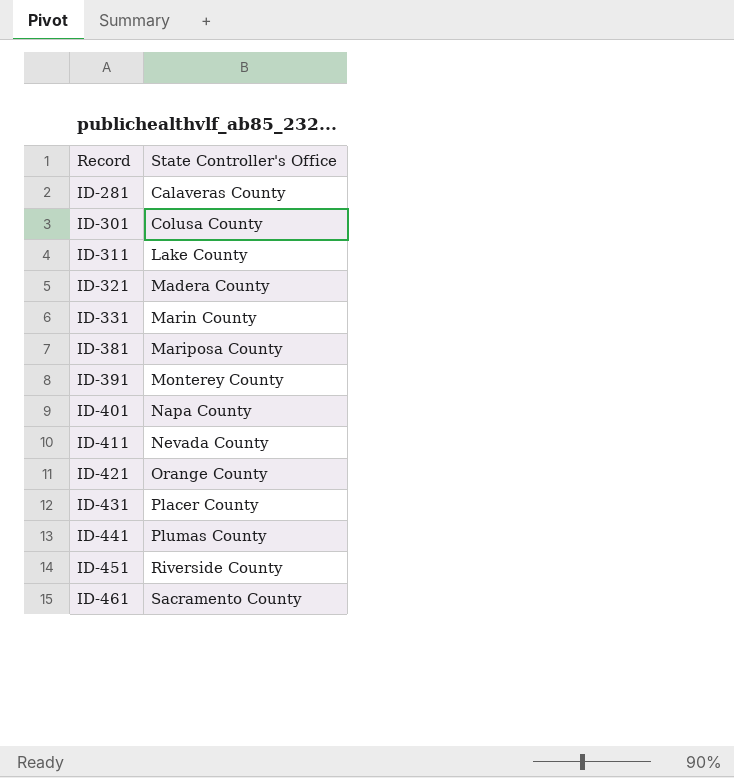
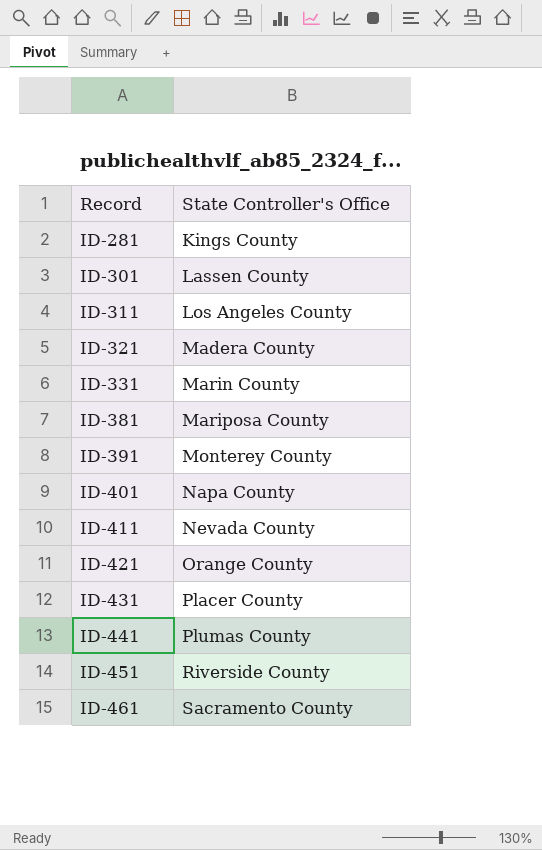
ID-281 | State Controller's Office: Calaveras County -> Kings County
ID-301 | State Controller's Office: Colusa County -> Lassen County
ID-311 | State Controller's Office: Lake County -> Los Angeles County

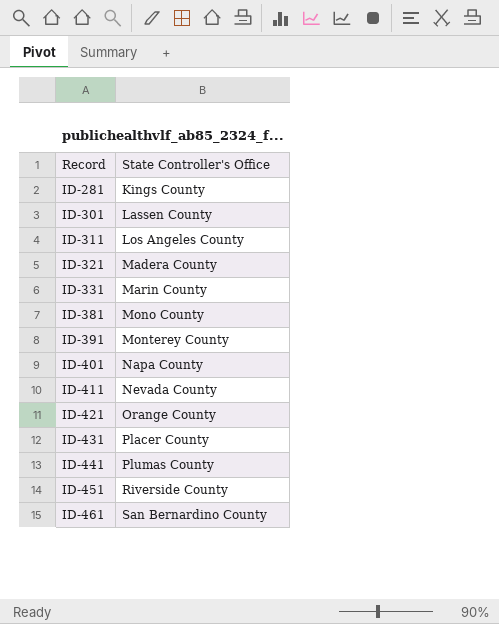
ID-381 | State Controller's Office: Mariposa County -> Mono County
ID-461 | State Controller's Office: Sacramento County -> San Bernardino County

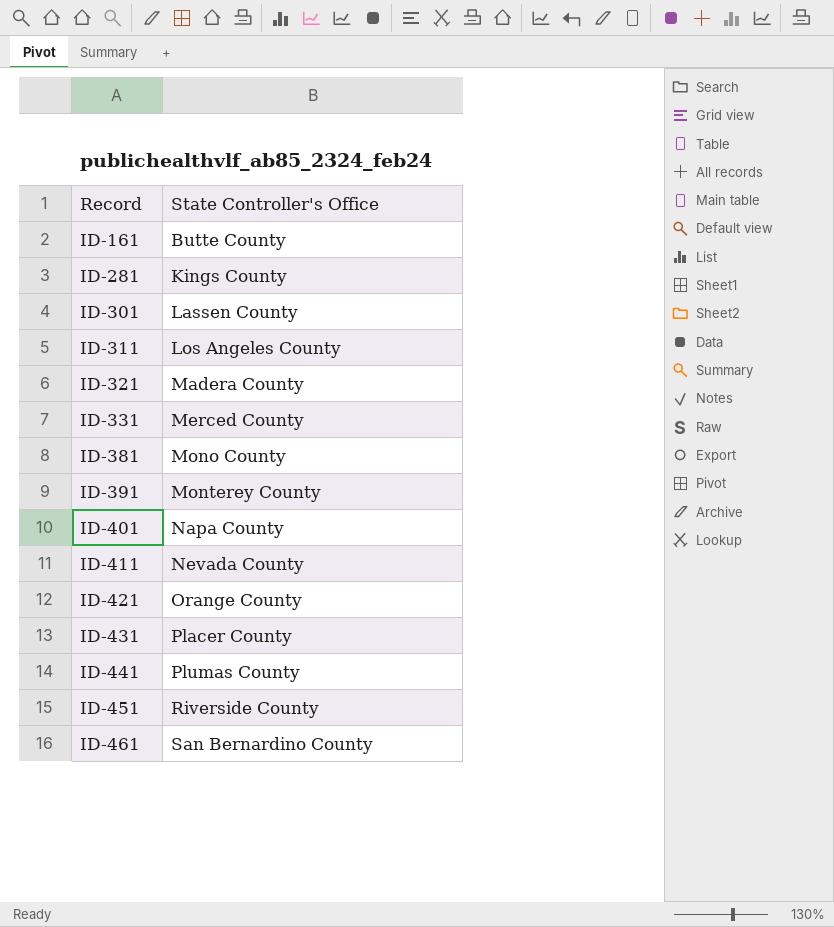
row ID-161: none -> Butte County
ID-331 | State Controller's Office: Marin County -> Merced County

